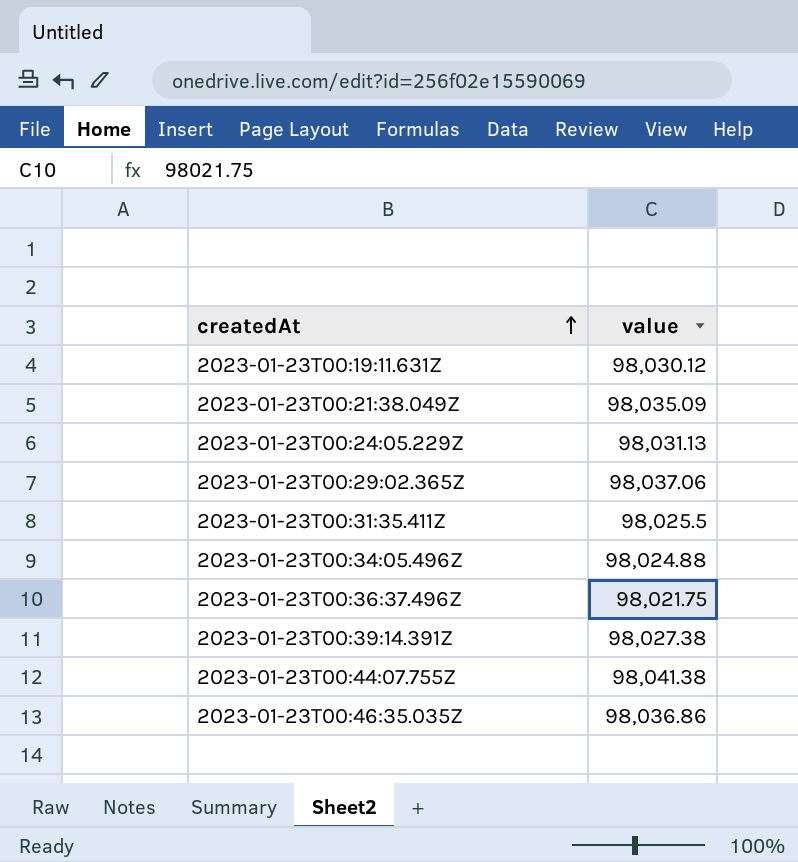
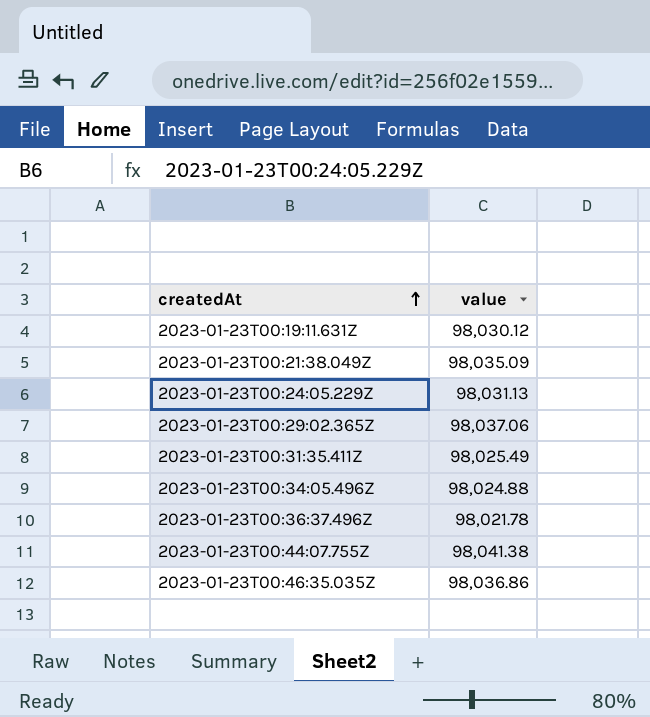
row 2023-01-23T00:39:14.391Z: 98,027.38 -> none
2023-01-23T00:31:35.411Z | value: 98,025.5 -> 98,025.49
2023-01-23T00:36:37.496Z | value: 98,021.75 -> 98,021.78

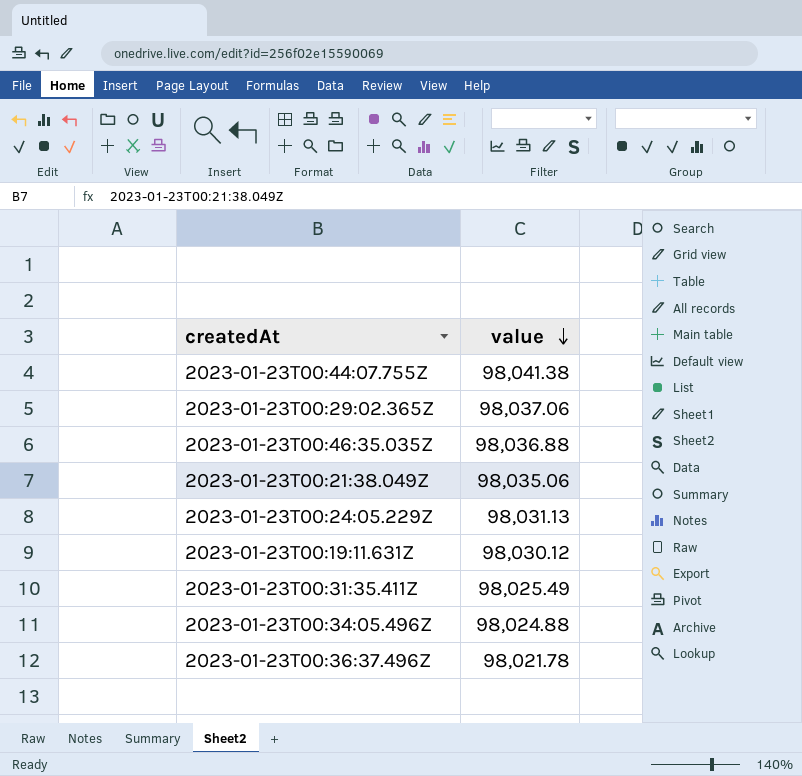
row order: createdAt ascending -> value descending
2023-01-23T00:46:35.035Z | value: 98,036.86 -> 98,036.88
2023-01-23T00:21:38.049Z | value: 98,035.09 -> 98,035.06

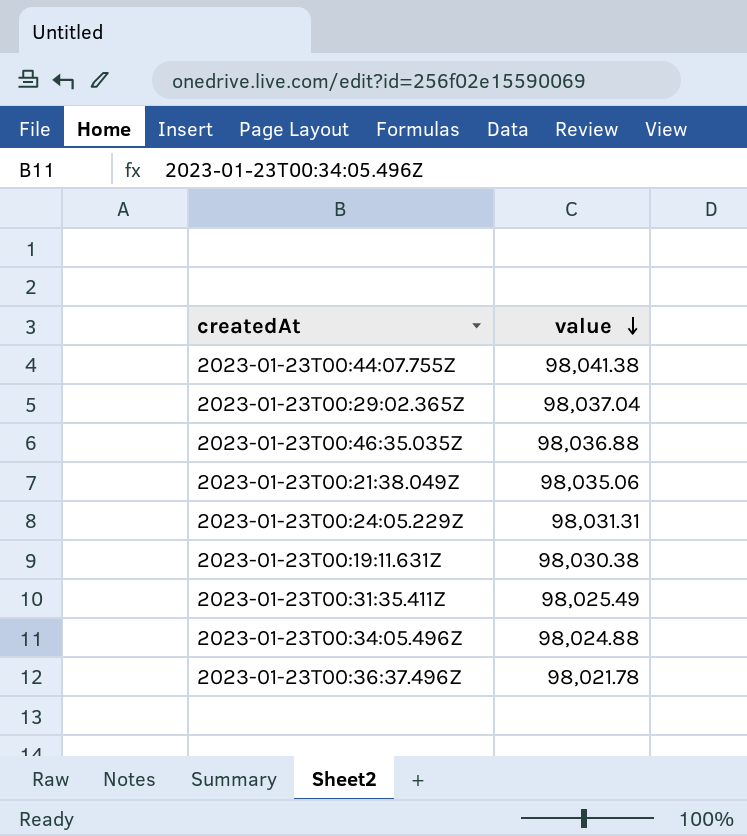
2023-01-23T00:29:02.365Z | value: 98,037.06 -> 98,037.04
2023-01-23T00:24:05.229Z | value: 98,031.13 -> 98,031.31
2023-01-23T00:19:11.631Z | value: 98,030.12 -> 98,030.38

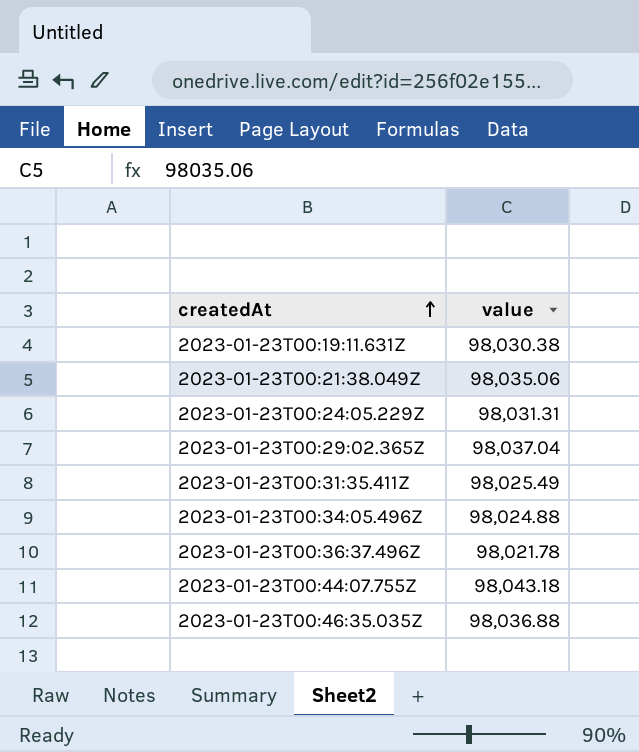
row order: value descending -> createdAt ascending
2023-01-23T00:44:07.755Z | value: 98,041.38 -> 98,043.18

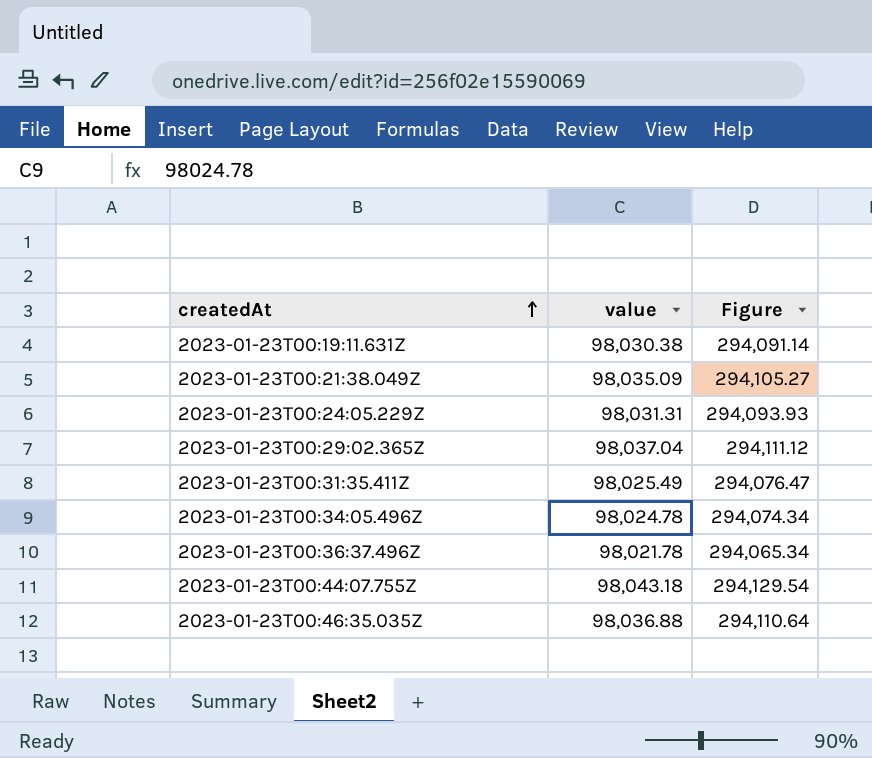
column Figure | formula: none -> [value] * 3
2023-01-23T00:21:38.049Z | value: 98,035.06 -> 98,035.09
2023-01-23T00:34:05.496Z | value: 98,024.88 -> 98,024.78

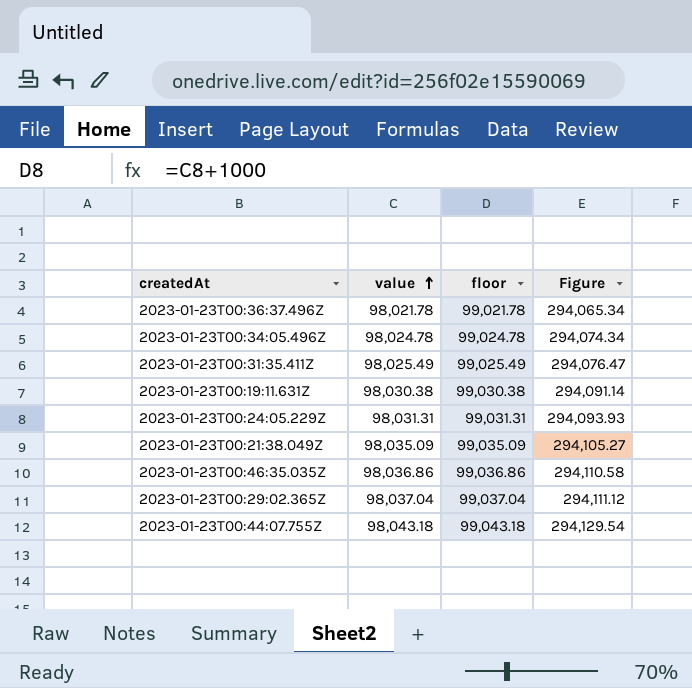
row order: createdAt ascending -> value ascending
column floor | formula: none -> [value] + 1000
2023-01-23T00:46:35.035Z | value: 98,036.88 -> 98,036.86
2023-01-23T00:46:35.035Z | Figure: 294,110.64 -> 294,110.58

